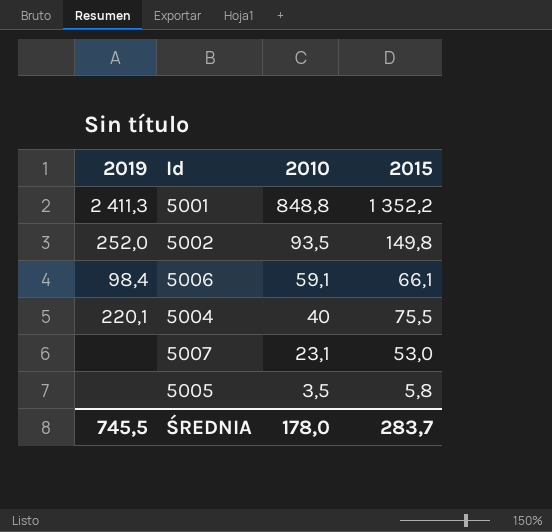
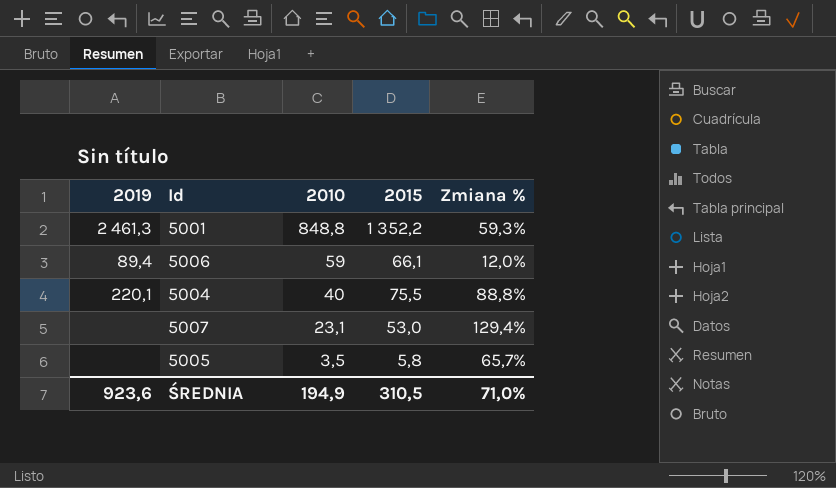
column Zmiana % | formula: none -> ([2015] - [2010]) / [2010]
row 5002: 252,0 | 93,5 | 149,8 -> none
5001 | 2019: 2 411,3 -> 2 461,3
5006 | 2019: 98,4 -> 89,4
5006 | 2010: 59,1 -> 59
ŚREDNIA | 2019: 745,5 -> 923,6
ŚREDNIA | 2010: 178,0 -> 194,9
ŚREDNIA | 2015: 283,7 -> 310,5

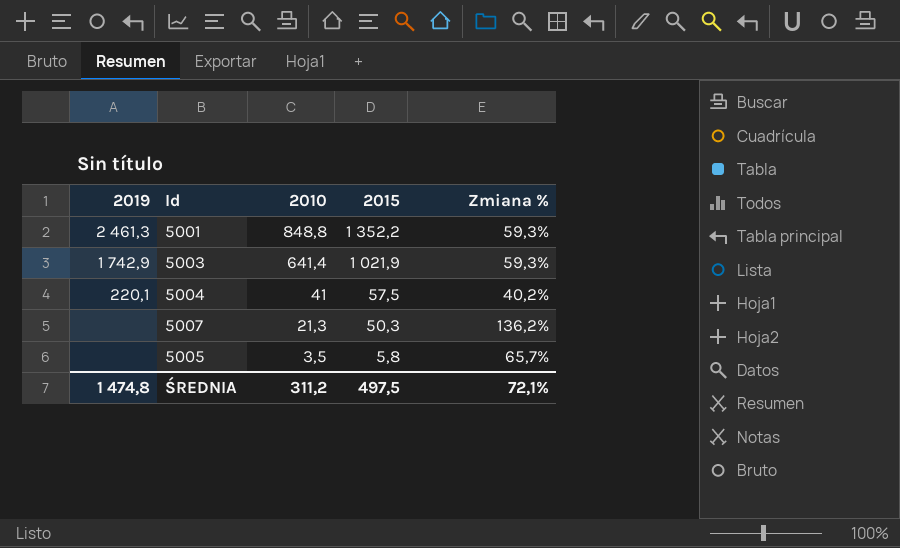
row 5006: 89,4 | 59 | 66,1 | 12,0% -> none
row 5003: none -> 1 742,9 | 641,4 | 1 021,9 | 59,3%
5004 | 2010: 40 -> 41
5004 | 2015: 75,5 -> 57,5
5004 | Zmiana %: 88,8% -> 40,2%
5007 | 2010: 23,1 -> 21,3
5007 | 2015: 53,0 -> 50,3
5007 | Zmiana %: 129,4% -> 136,2%
ŚREDNIA | 2019: 923,6 -> 1 474,8
ŚREDNIA | 2010: 194,9 -> 311,2
ŚREDNIA | 2015: 310,5 -> 497,5
ŚREDNIA | Zmiana %: 71,0% -> 72,1%

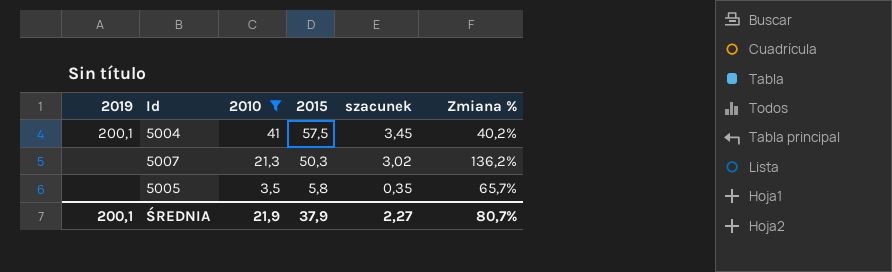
filter: none -> 2010 <= 41
column szacunek | formula: none -> [2015] * 0,06
5004 | 2019: 220,1 -> 200,1
ŚREDNIA | 2019: 1 474,8 -> 200,1
ŚREDNIA | 2010: 311,2 -> 21,9
ŚREDNIA | 2015: 497,5 -> 37,9
ŚREDNIA | Zmiana %: 72,1% -> 80,7%

